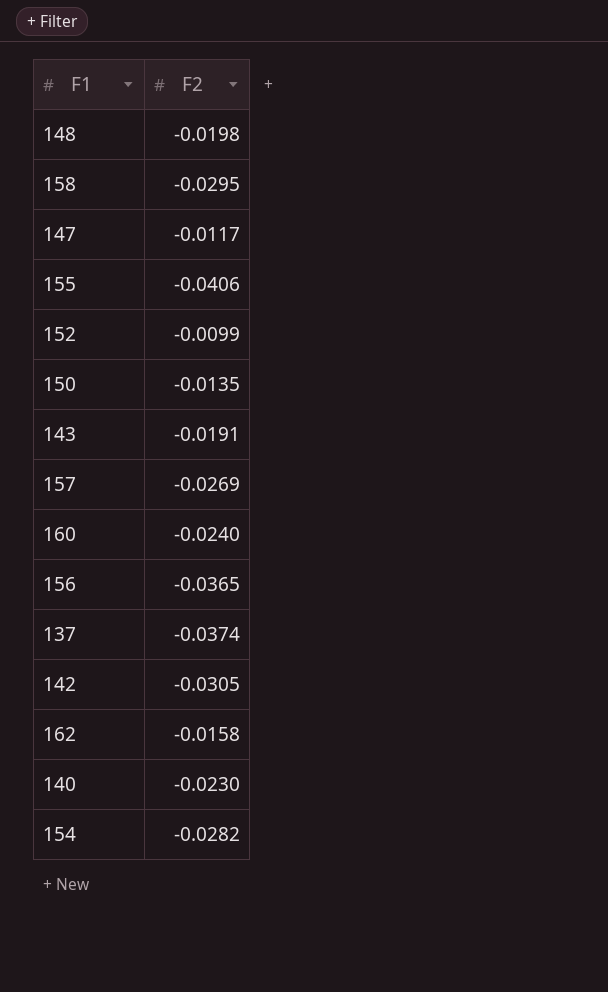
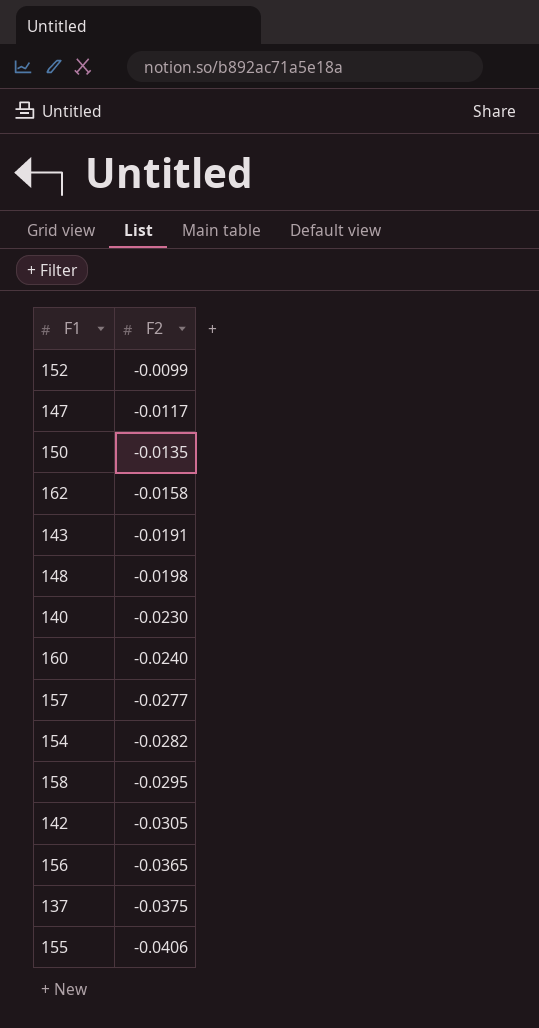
row order: none -> F2 descending
157 | F2: -0.0269 -> -0.0277
137 | F2: -0.0374 -> -0.0375

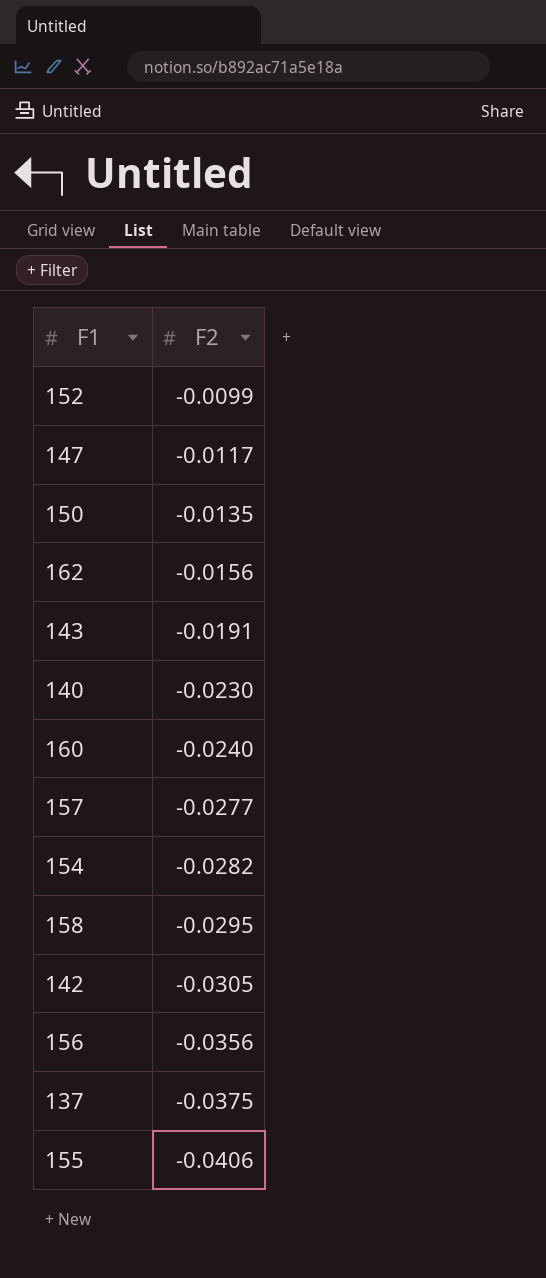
row 148: -0.0198 -> none
162 | F2: -0.0158 -> -0.0156
156 | F2: -0.0365 -> -0.0356

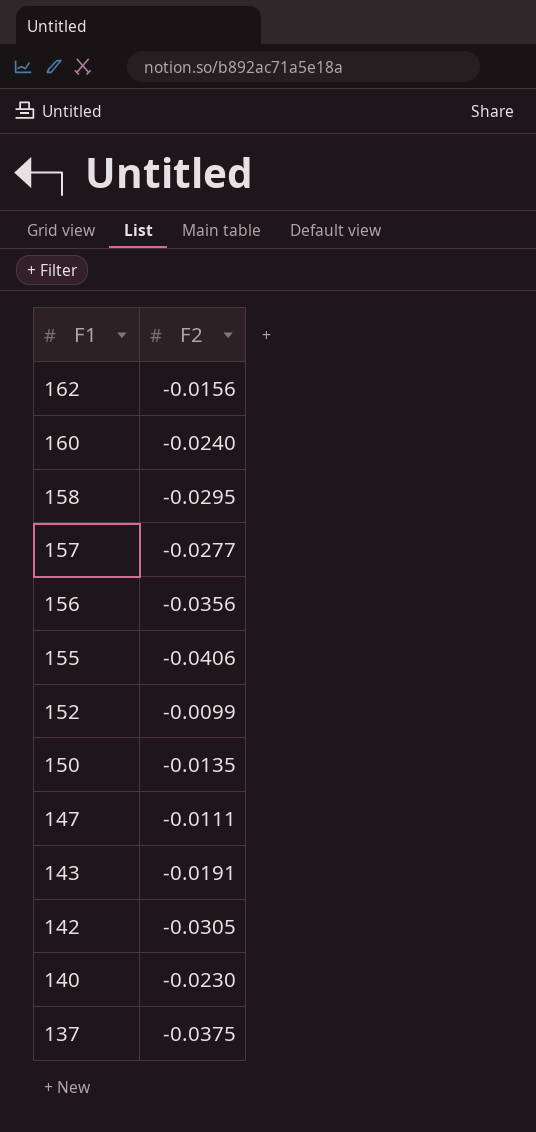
row order: F2 descending -> F1 descending
row 154: -0.0282 -> none
147 | F2: -0.0117 -> -0.0111

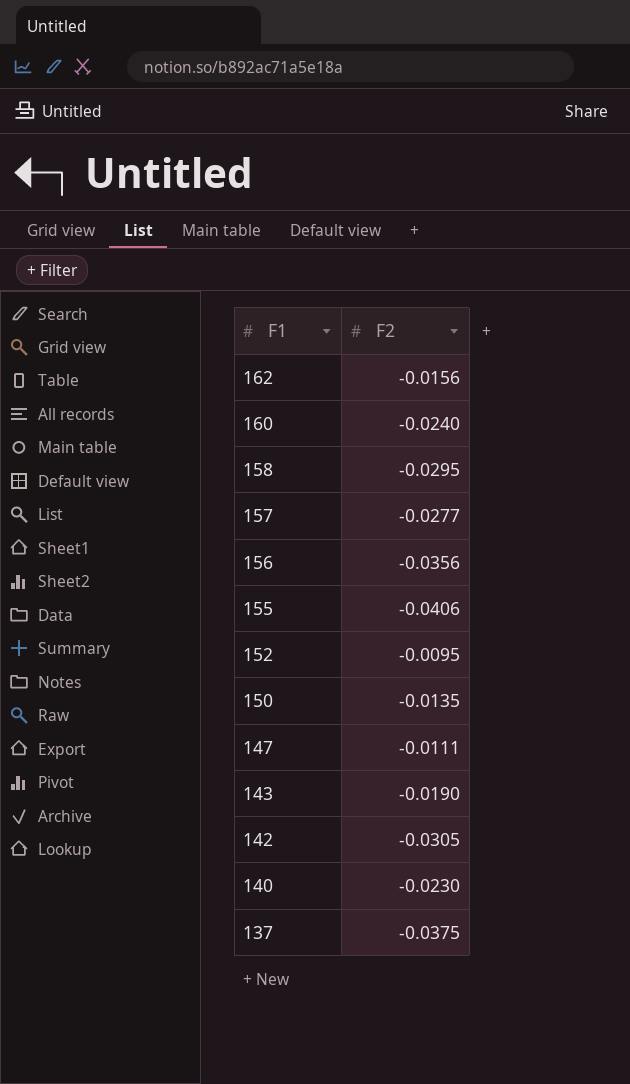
152 | F2: -0.0099 -> -0.0095
143 | F2: -0.0191 -> -0.0190

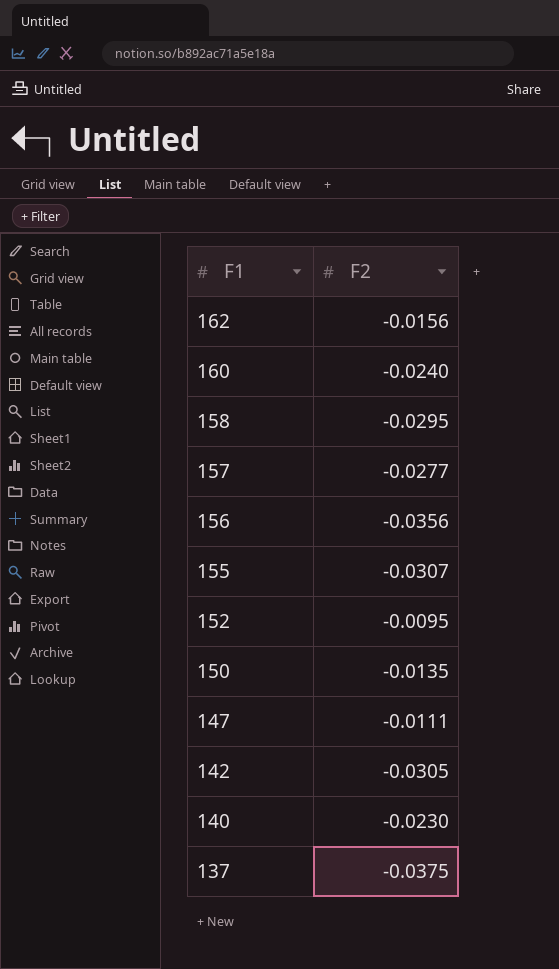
row 143: -0.0190 -> none
155 | F2: -0.0406 -> -0.0307

